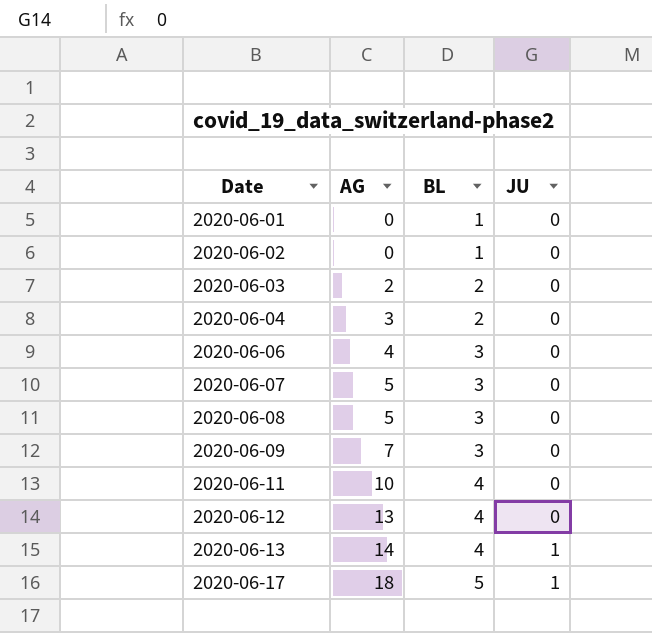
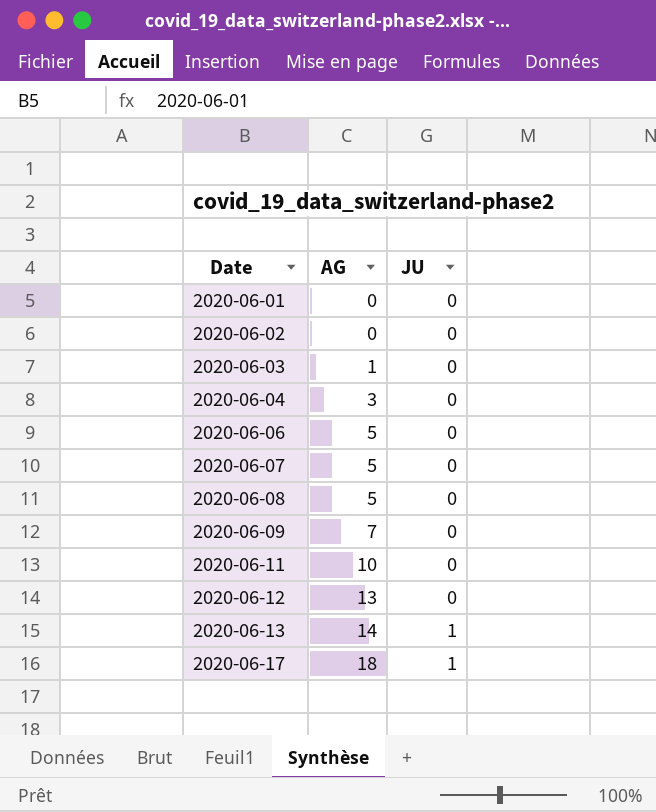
column BL | position: 3 -> none
2020-06-03 | AG: 2 -> 1
2020-06-06 | AG: 4 -> 5

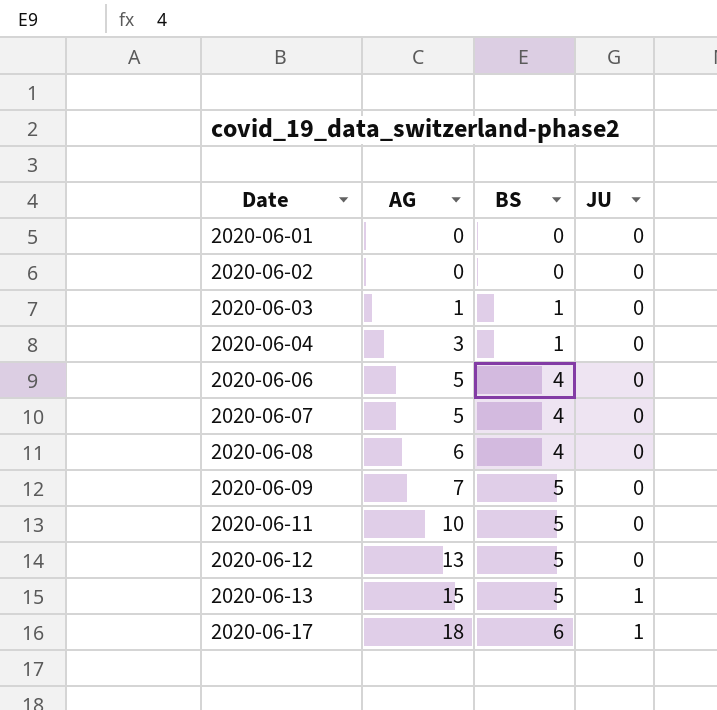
column BS | position: none -> 3
2020-06-08 | AG: 5 -> 6
2020-06-13 | AG: 14 -> 15

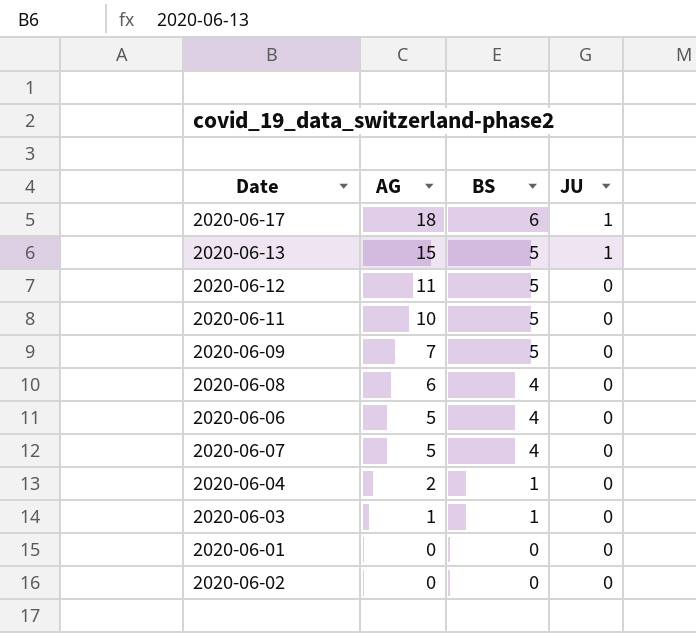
row order: Date ascending -> AG descending
2020-06-12 | AG: 13 -> 11
2020-06-04 | AG: 3 -> 2

